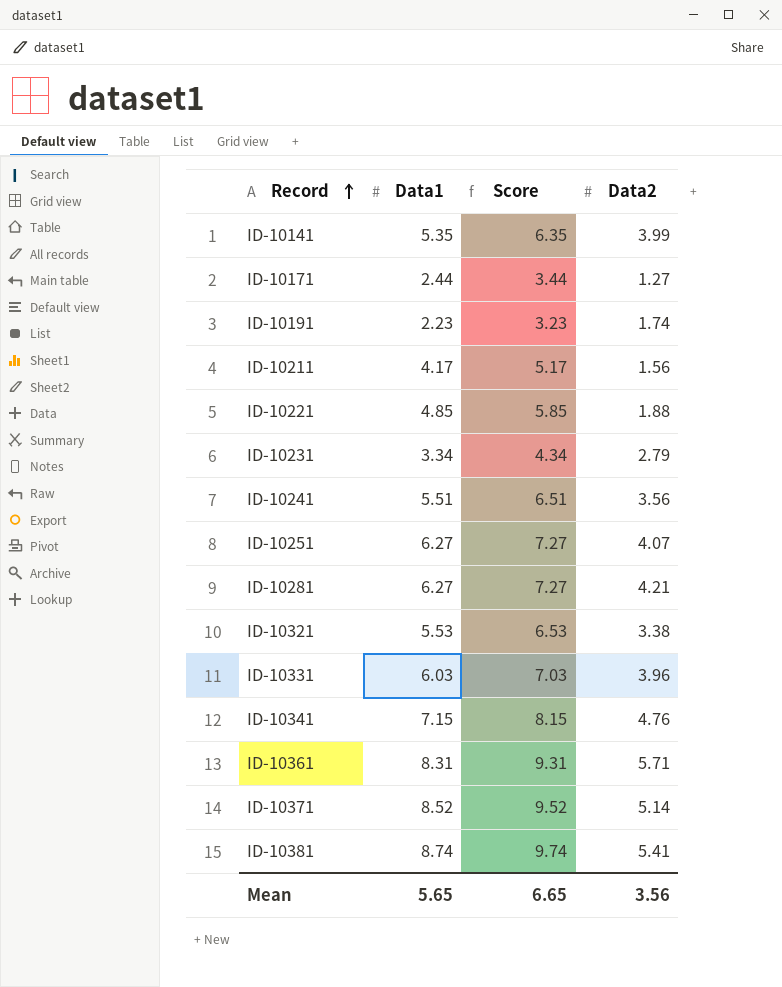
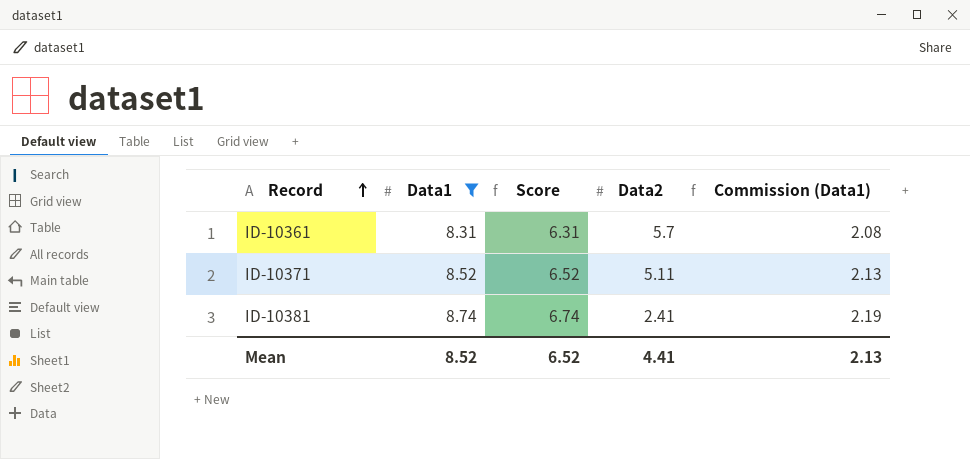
filter: none -> Data1 >= 8.31
column Score | formula: [Data1] + 1 -> [Data1] - 2
column Commission (Data1) | formula: none -> [Data1] * 0.25
ID-10361 | Data2: 5.71 -> 5.7
ID-10371 | Data2: 5.14 -> 5.11
ID-10381 | Data2: 5.41 -> 2.41
Mean | Data1: 5.65 -> 8.52
Mean | Score: 6.65 -> 6.52
Mean | Data2: 3.56 -> 4.41

